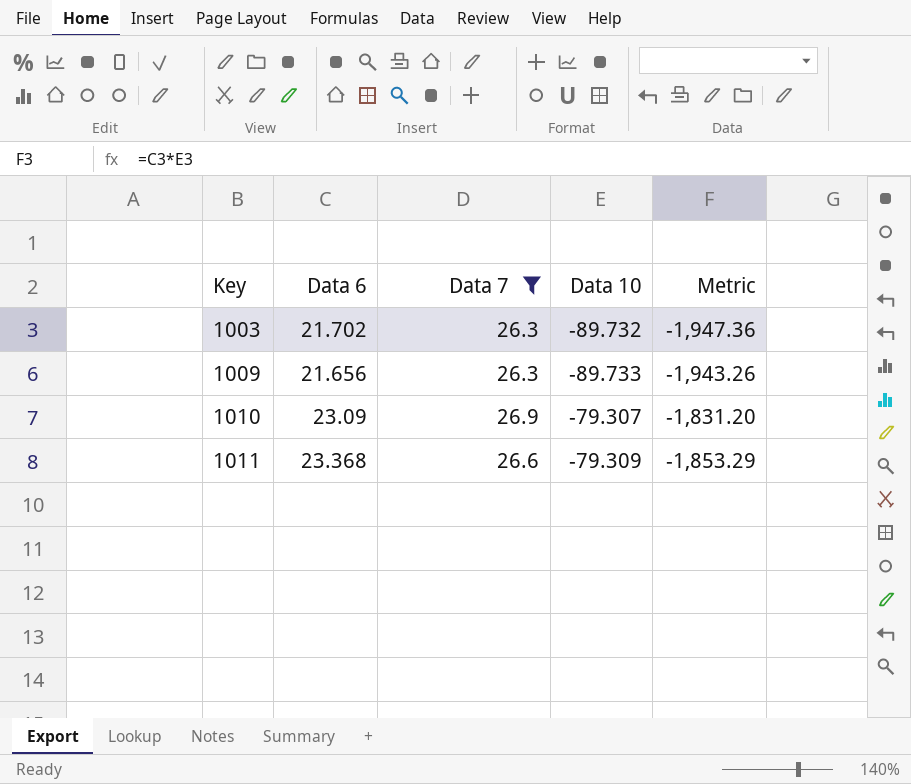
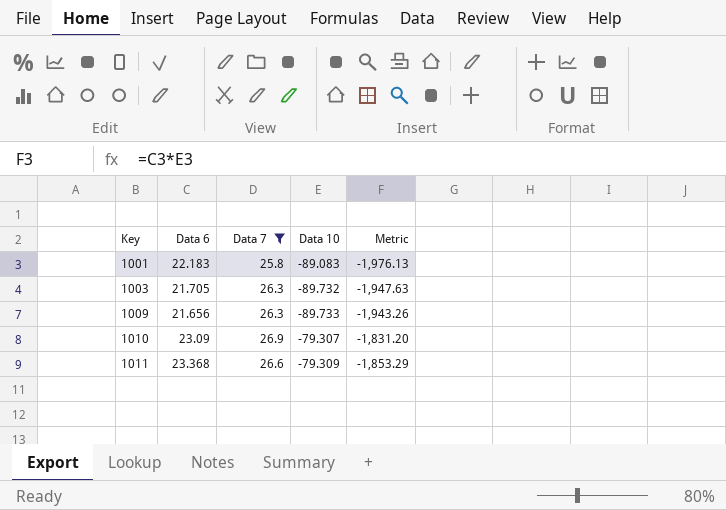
row 1001: none -> 22.183 | 25.8 | -89.083 | -1,976.13
1003 | Data 6: 21.702 -> 21.705
1003 | Metric: -1,947.36 -> -1,947.63

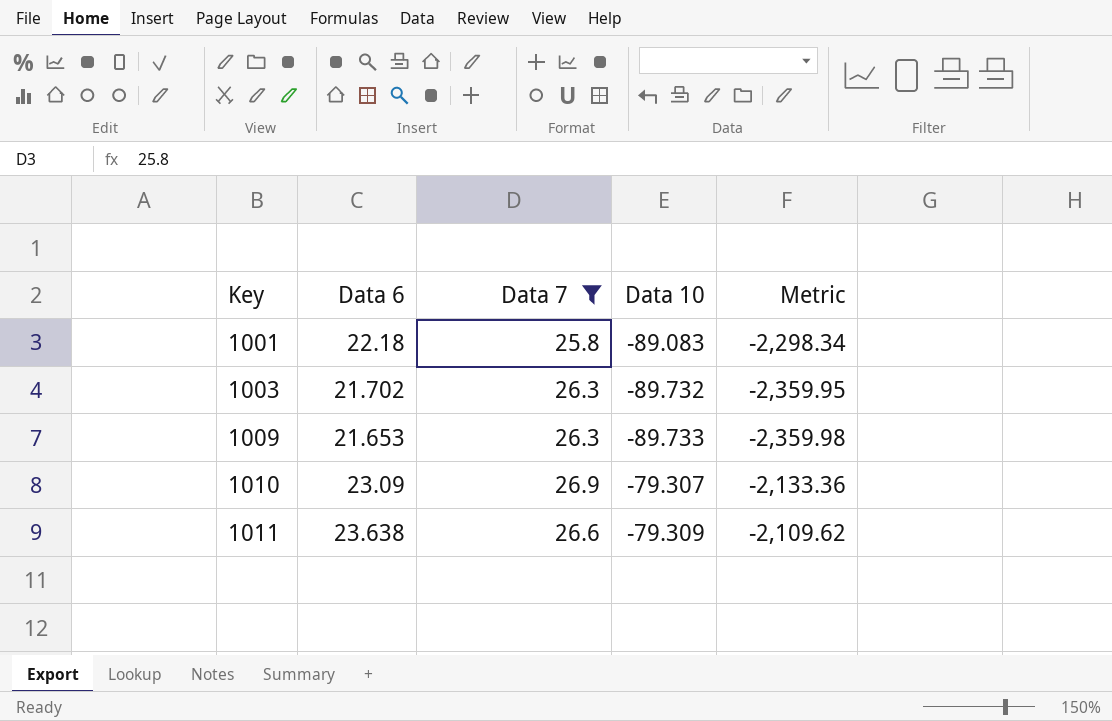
column Metric | formula: [Data 6] * [Data 10] -> [Data 7] * [Data 10]
1001 | Data 6: 22.183 -> 22.18
1003 | Data 6: 21.705 -> 21.702
1009 | Data 6: 21.656 -> 21.653
1011 | Data 6: 23.368 -> 23.638

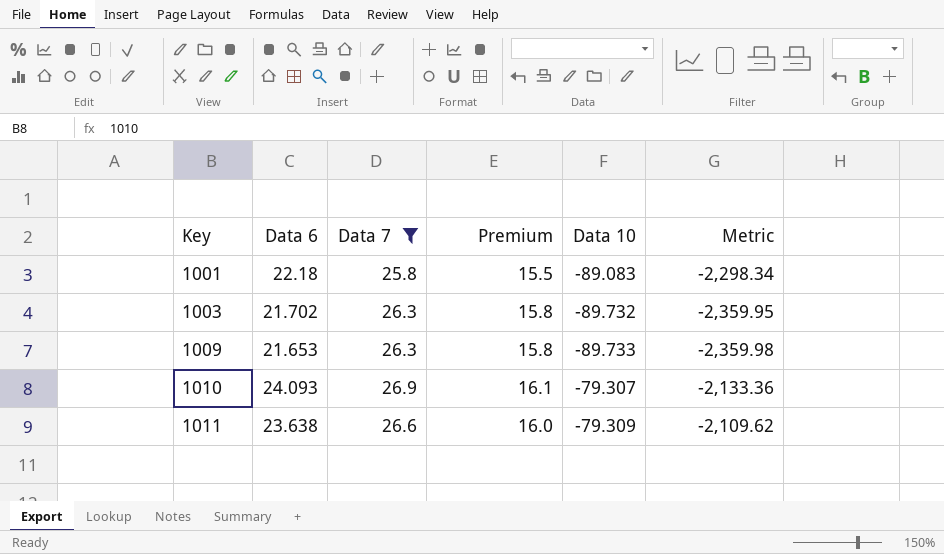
column Premium | formula: none -> [Data 7] * 0.6
1010 | Data 6: 23.09 -> 24.093

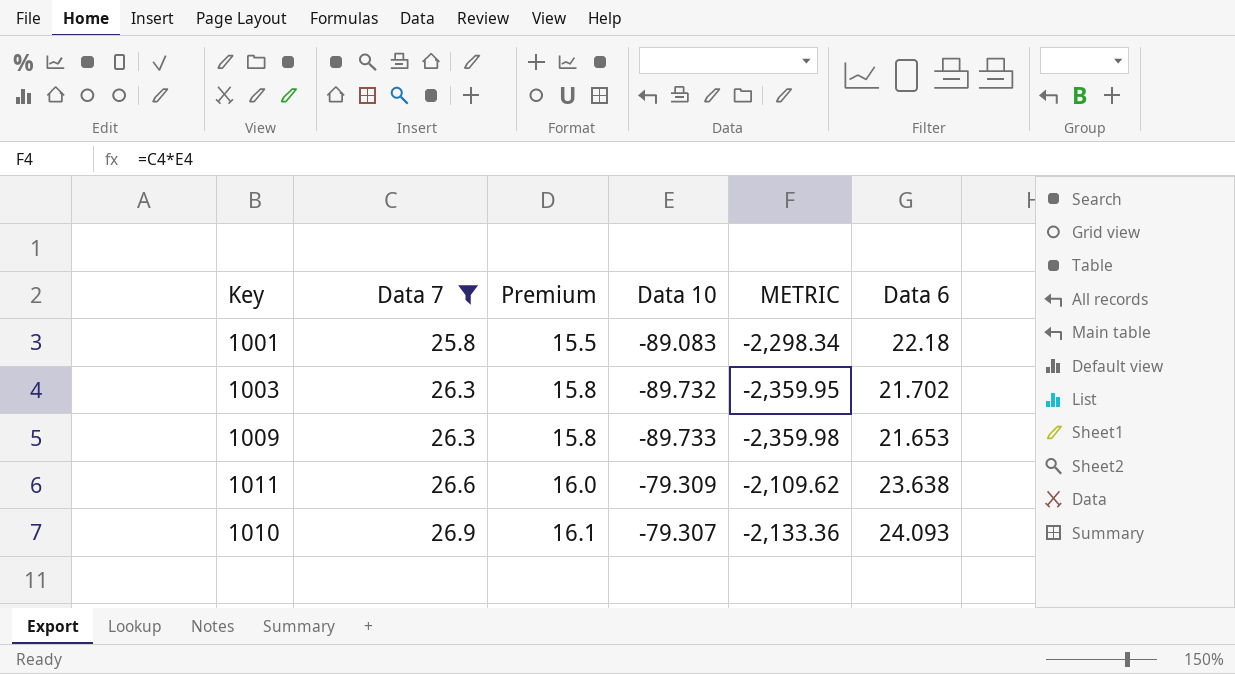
row order: Key ascending -> Data 7 ascending
column name: Metric -> METRIC
column Data 6 | position: 2 -> 6

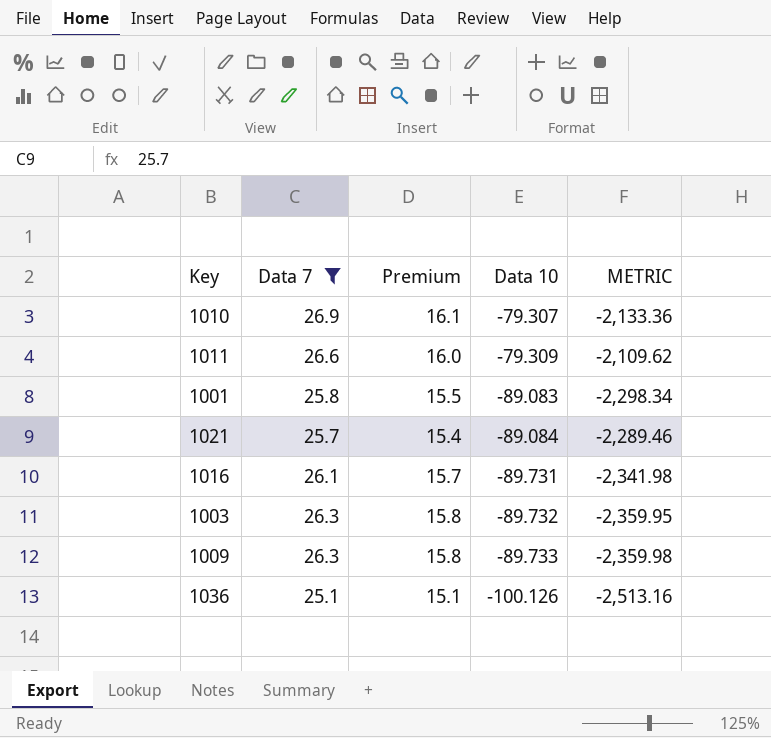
row order: Data 7 ascending -> Data 10 descending
column Data 6 | position: 6 -> none
row 1021: none -> 25.7 | 15.4 | -89.084 | -2,289.46
row 1016: none -> 26.1 | 15.7 | -89.731 | -2,341.98
row 1036: none -> 25.1 | 15.1 | -100.126 | -2,513.16

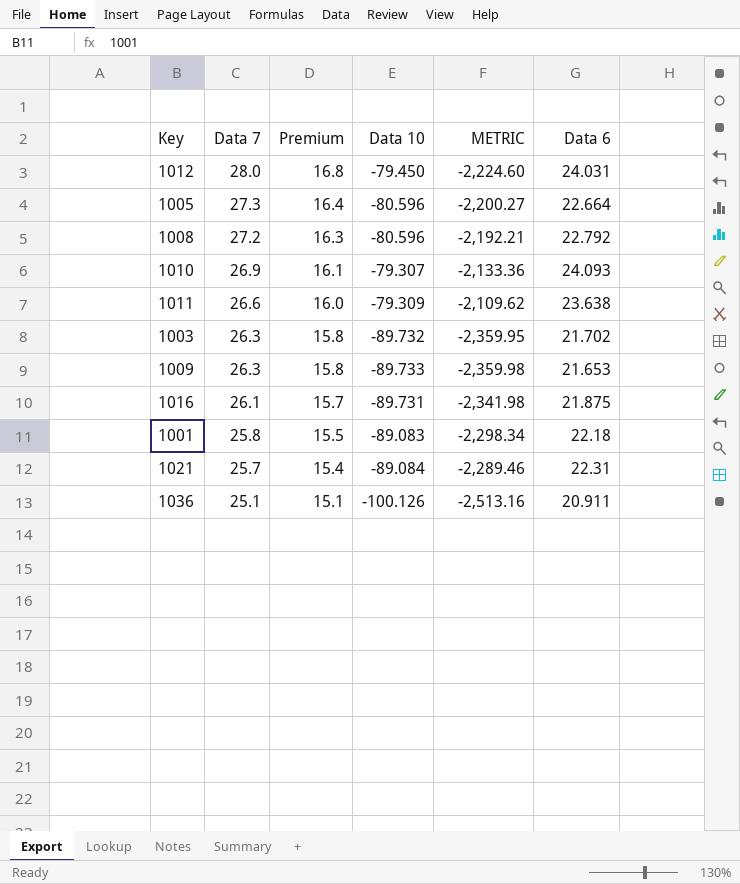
filter: Data 7 <= 26.9 -> none
row order: Data 10 descending -> Data 7 descending
column Data 6 | position: none -> 6

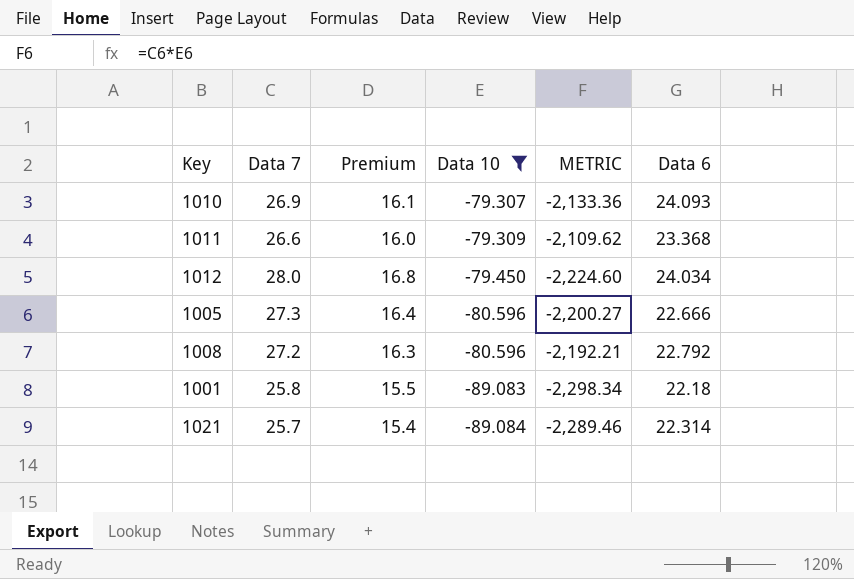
filter: none -> Data 10 >= -89.084
row order: Data 7 descending -> Data 10 descending
1011 | Data 6: 23.638 -> 23.368
1012 | Data 6: 24.031 -> 24.034
1005 | Data 6: 22.664 -> 22.666
1021 | Data 6: 22.31 -> 22.314

